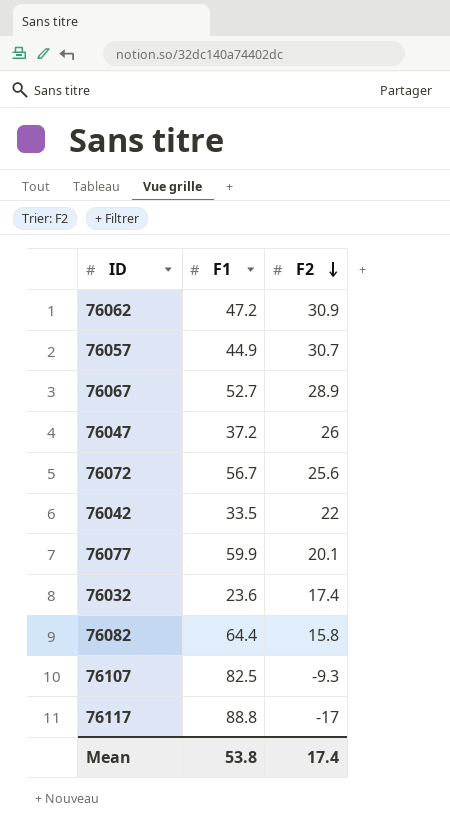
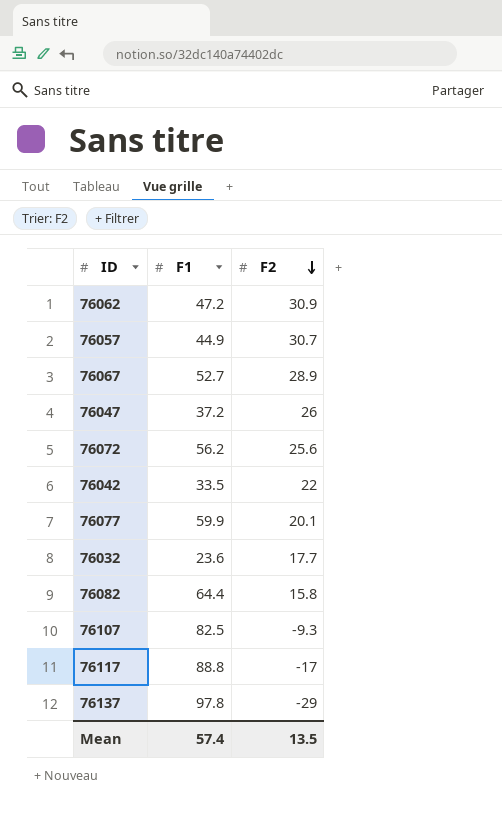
76072 | F1: 56.7 -> 56.2
76032 | F2: 17.4 -> 17.7
row 76137: none -> 97.8 | -29
Mean | F1: 53.8 -> 57.4
Mean | F2: 17.4 -> 13.5

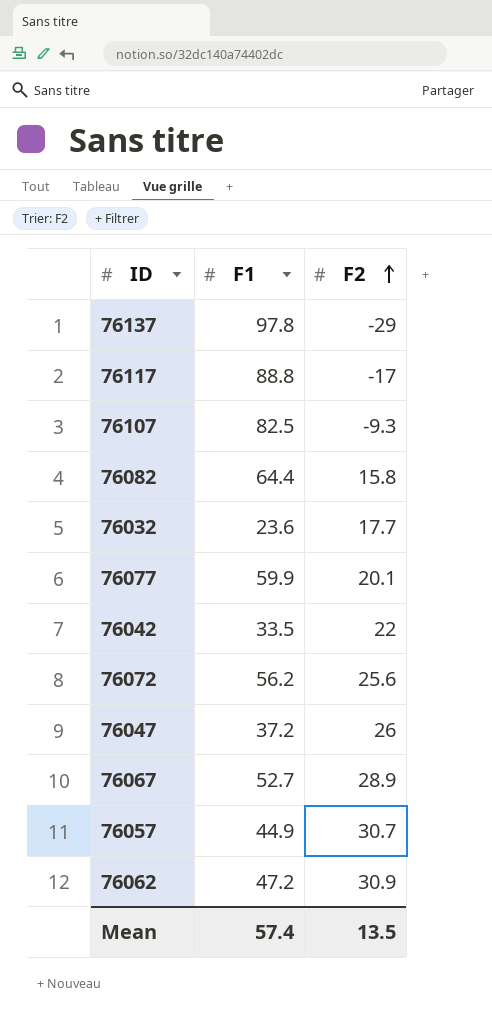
row order: F2 descending -> F2 ascending

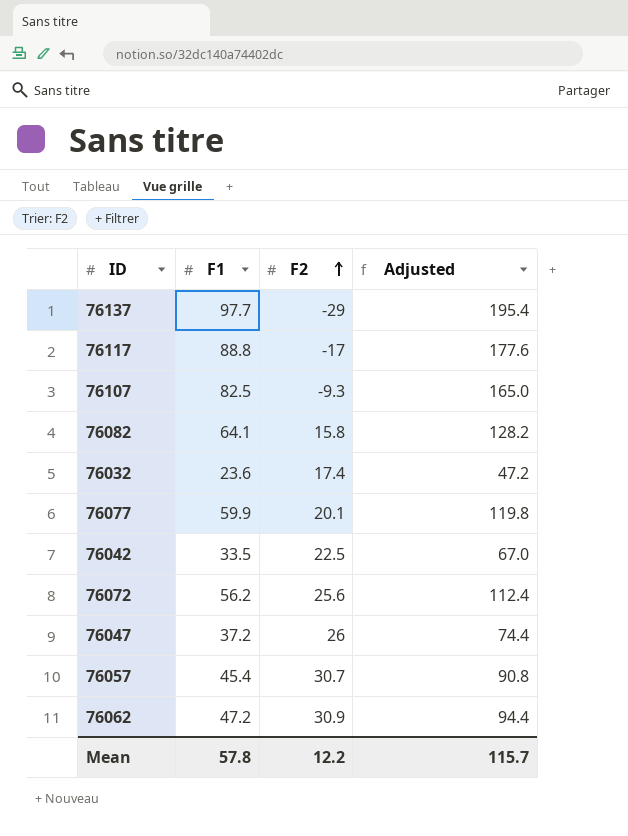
column Adjusted | formula: none -> [F1] * 2
row 76067: 52.7 | 28.9 -> none
76137 | F1: 97.8 -> 97.7
76082 | F1: 64.4 -> 64.1
76032 | F2: 17.7 -> 17.4
76042 | F2: 22 -> 22.5
76057 | F1: 44.9 -> 45.4
Mean | F1: 57.4 -> 57.8
Mean | F2: 13.5 -> 12.2

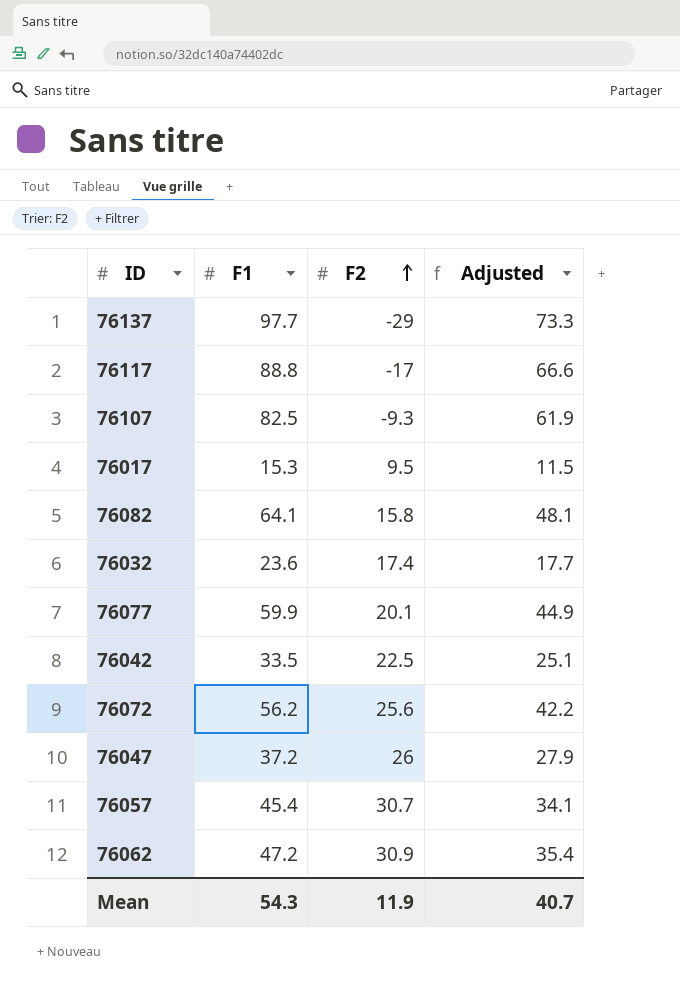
column Adjusted | formula: [F1] * 2 -> [F1] * 0.75
row 76017: none -> 15.3 | 9.5 | 11.5
Mean | F1: 57.8 -> 54.3
Mean | F2: 12.2 -> 11.9
Mean | Adjusted: 115.7 -> 40.7

